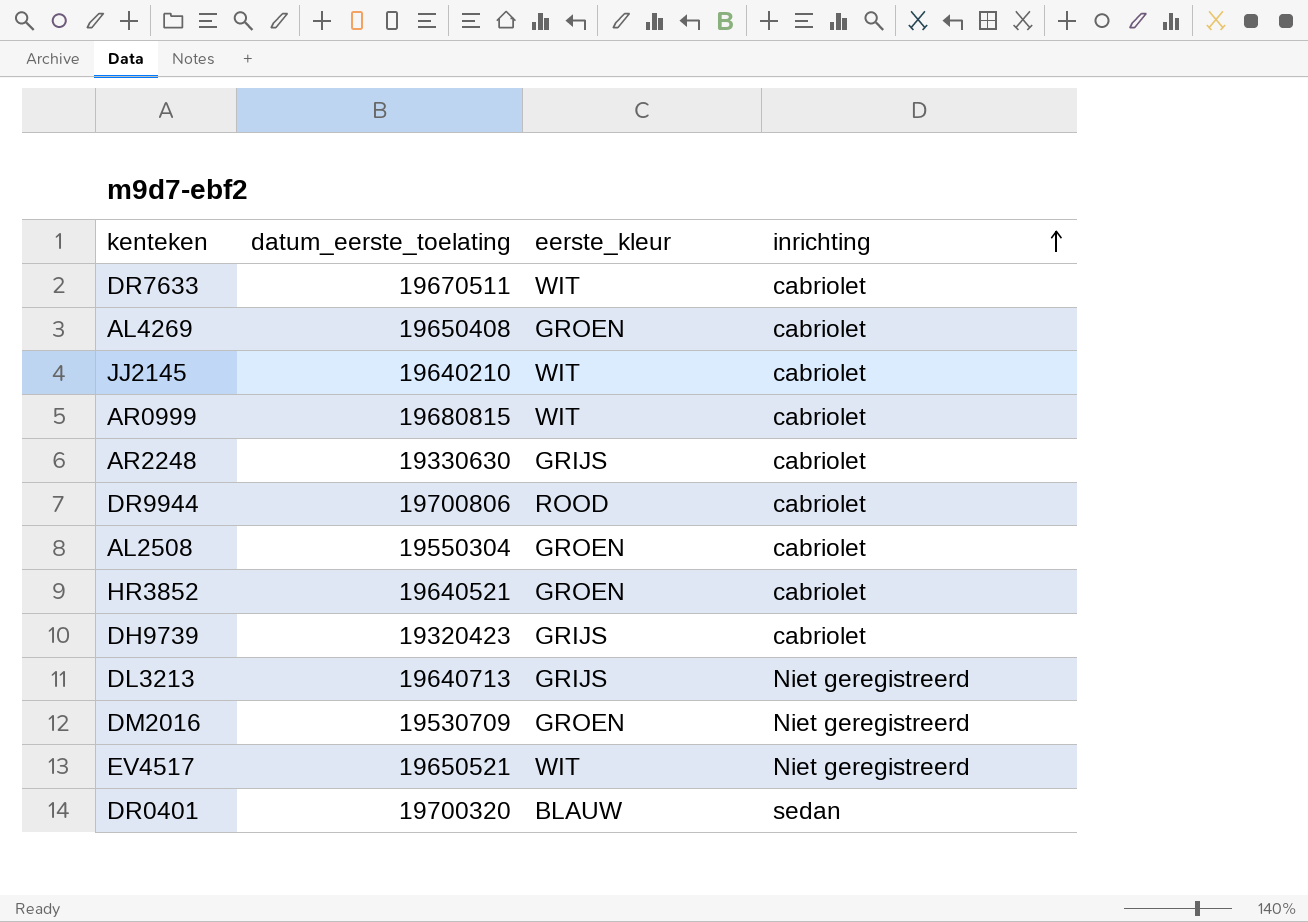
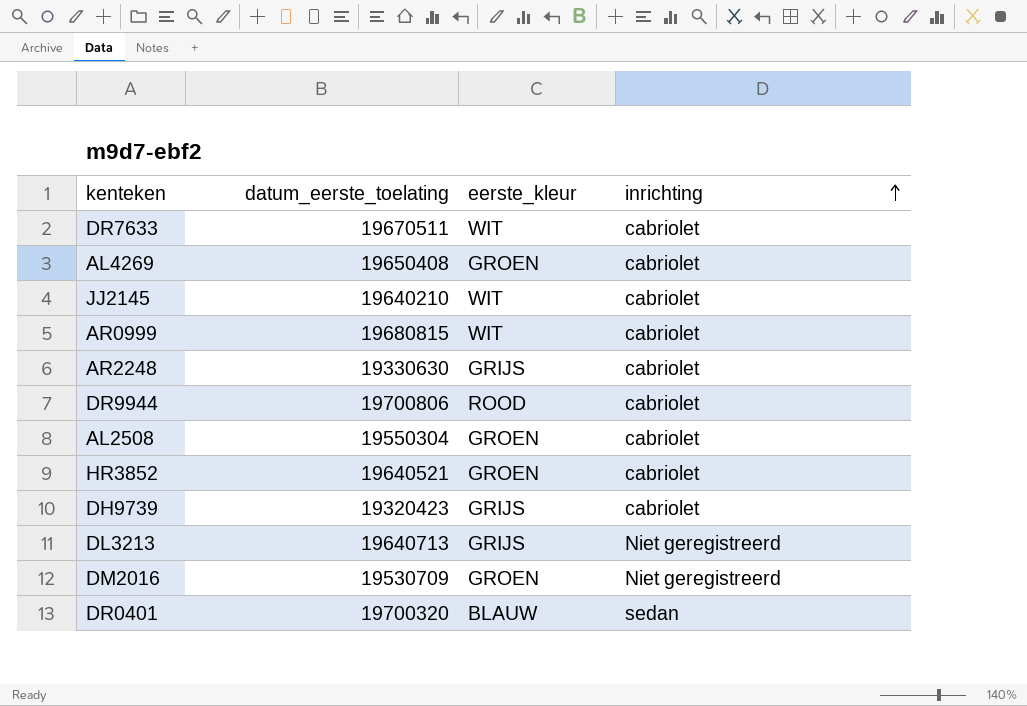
row EV4517: 19650521 | WIT | Niet geregistreerd -> none

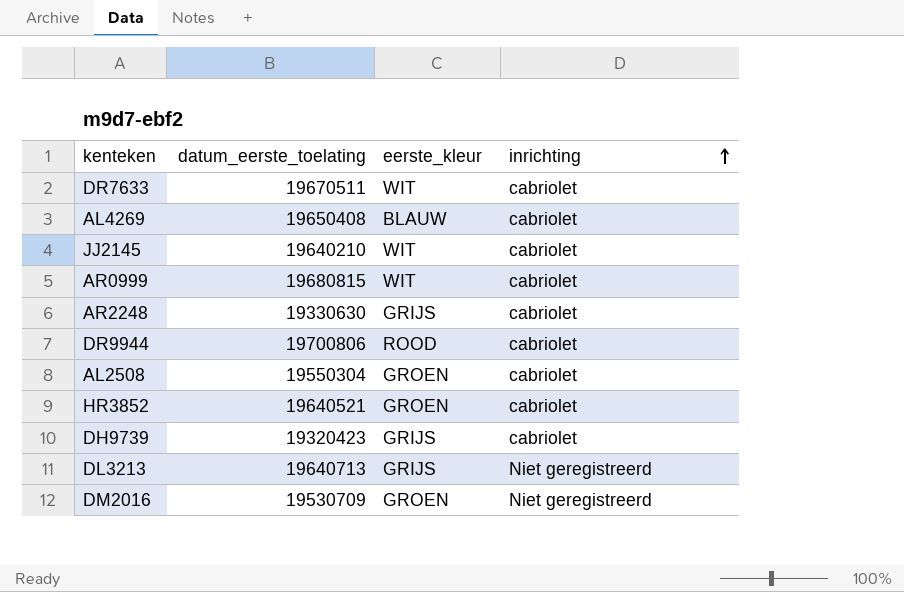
row DR0401: 19700320 | BLAUW | sedan -> none
AL4269 | eerste_kleur: GROEN -> BLAUW

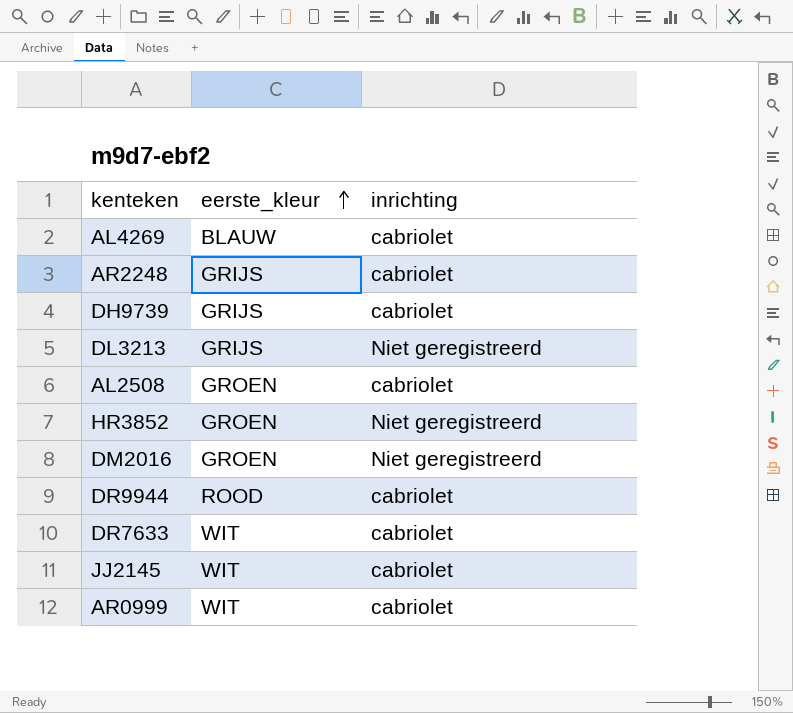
row order: inrichting ascending -> eerste_kleur ascending
column datum_eerste_toelating | position: 2 -> none
HR3852 | inrichting: cabriolet -> Niet geregistreerd

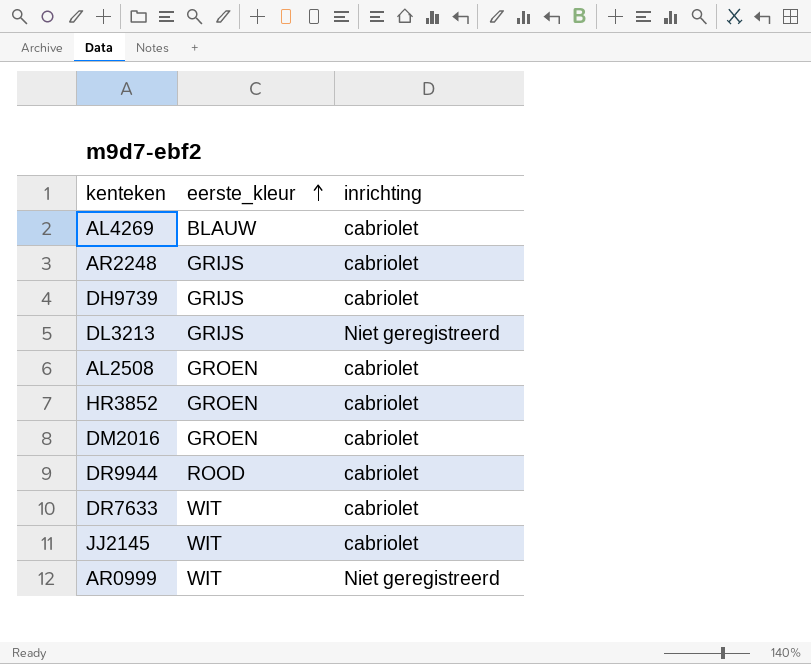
HR3852 | inrichting: Niet geregistreerd -> cabriolet
DM2016 | inrichting: Niet geregistreerd -> cabriolet
AR0999 | inrichting: cabriolet -> Niet geregistreerd

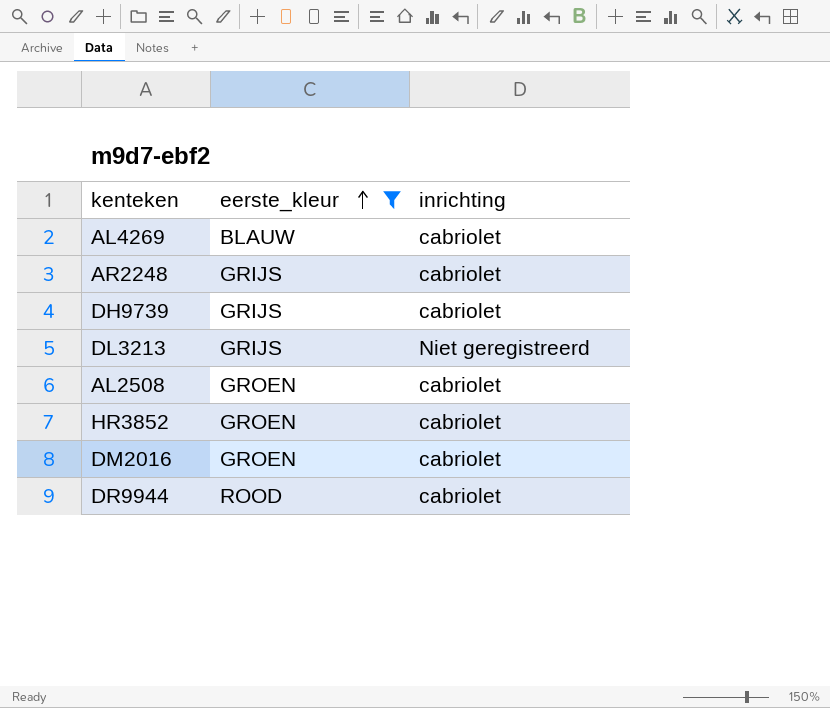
filter: none -> eerste_kleur != WIT

